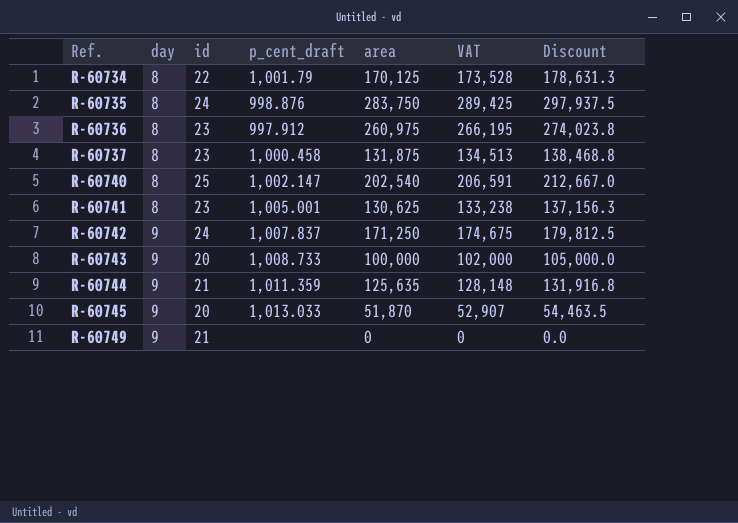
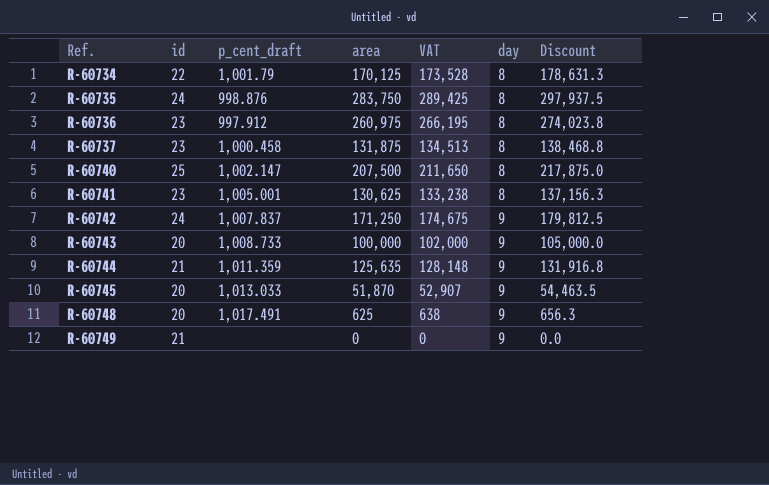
column day | position: 2 -> 6
R-60740 | area: 202,540 -> 207,500
R-60740 | VAT: 206,591 -> 211,650
R-60740 | Discount: 212,667.0 -> 217,875.0
row R-60748: none -> 20 | 1,017.491 | 625 | 638 | 9 | 656.3

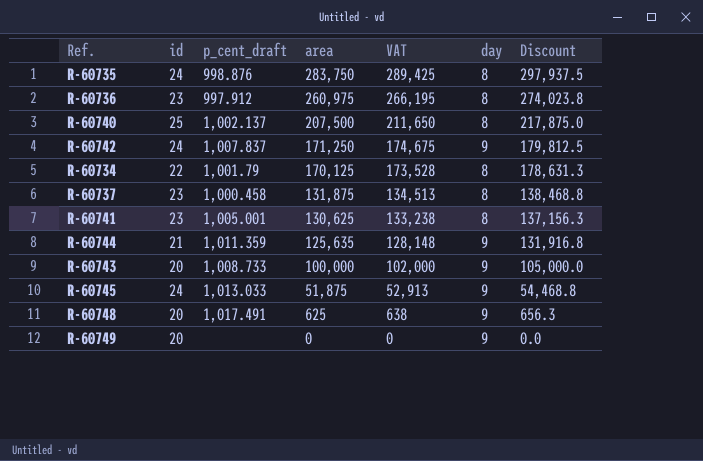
row order: Ref. ascending -> area descending
R-60740 | p_cent_draft: 1,002.147 -> 1,002.137
R-60745 | id: 20 -> 24
R-60745 | area: 51,870 -> 51,875
R-60745 | VAT: 52,907 -> 52,913
R-60745 | Discount: 54,463.5 -> 54,468.8
R-60749 | id: 21 -> 20

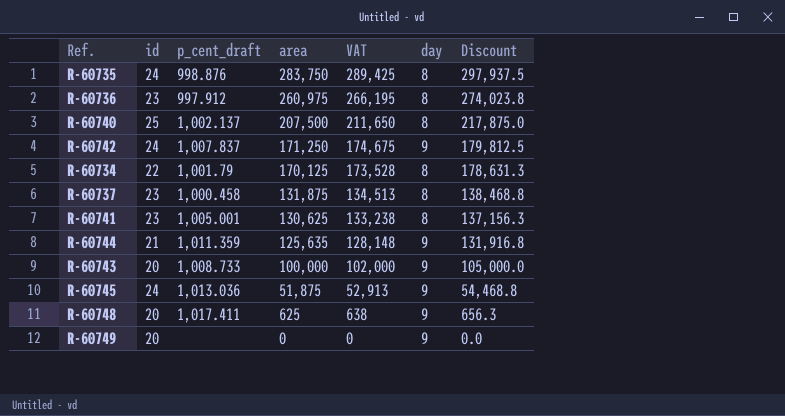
R-60745 | p_cent_draft: 1,013.033 -> 1,013.036
R-60748 | p_cent_draft: 1,017.491 -> 1,017.411

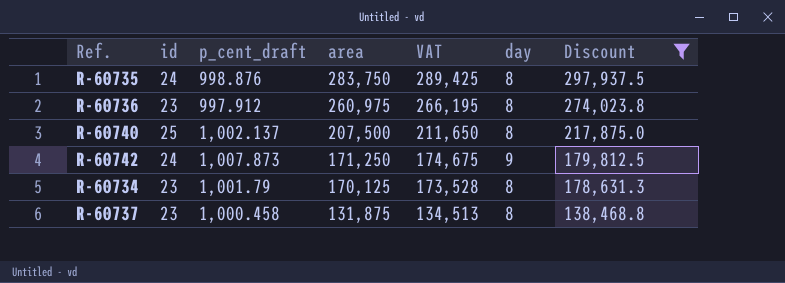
filter: none -> Discount >= 138,468.8
R-60742 | p_cent_draft: 1,007.837 -> 1,007.873
R-60734 | id: 22 -> 23

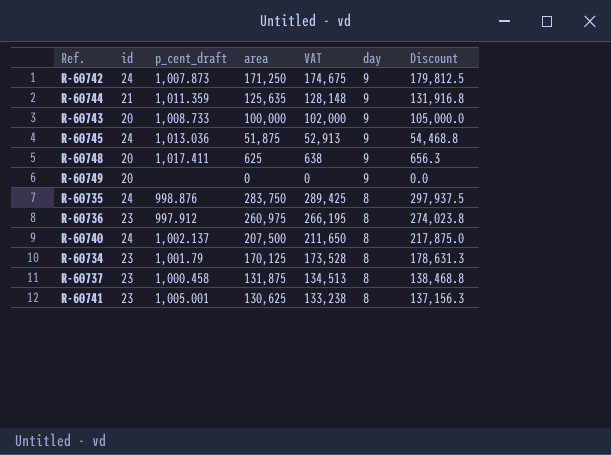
filter: Discount >= 138,468.8 -> none
row order: area descending -> day descending
R-60740 | id: 25 -> 24

